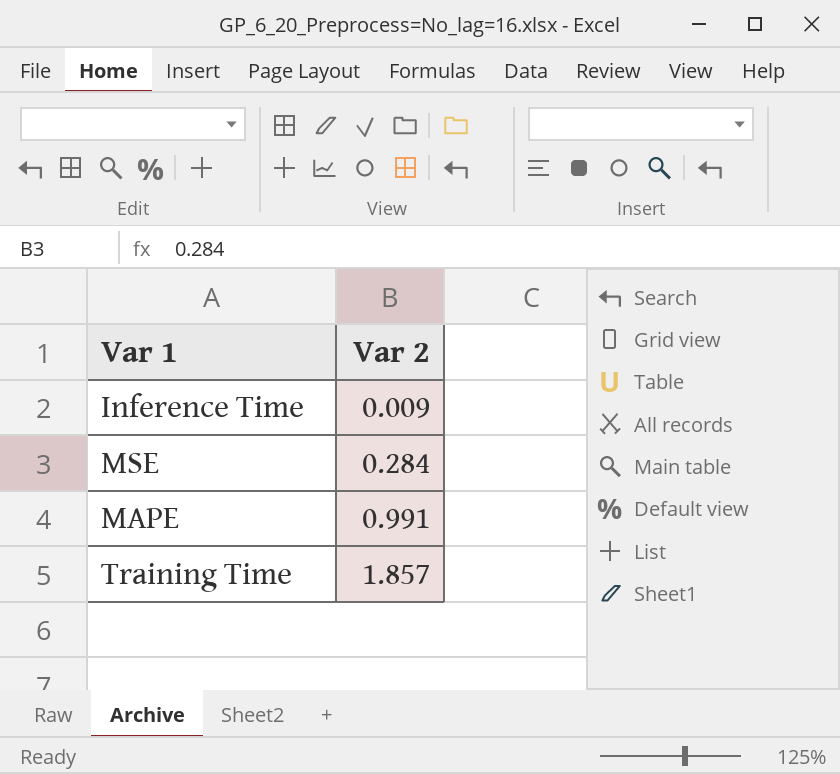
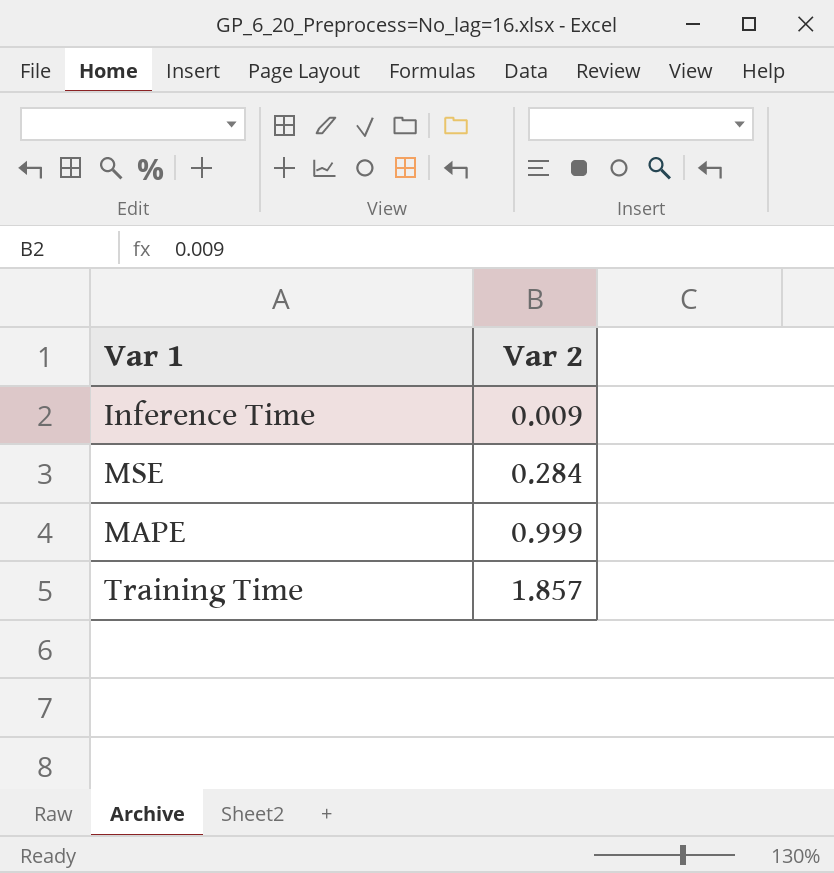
MAPE | Var 2: 0.991 -> 0.999

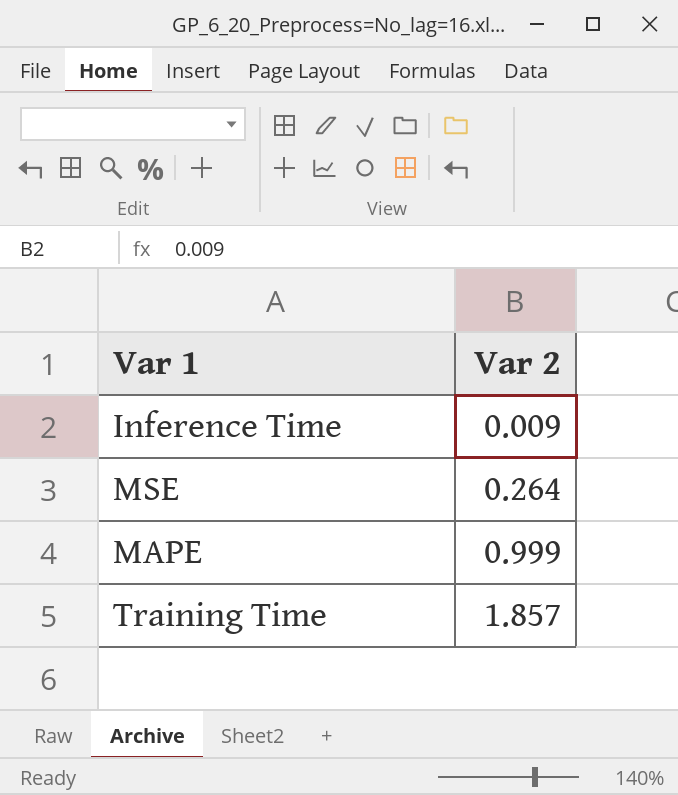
MSE | Var 2: 0.284 -> 0.264

